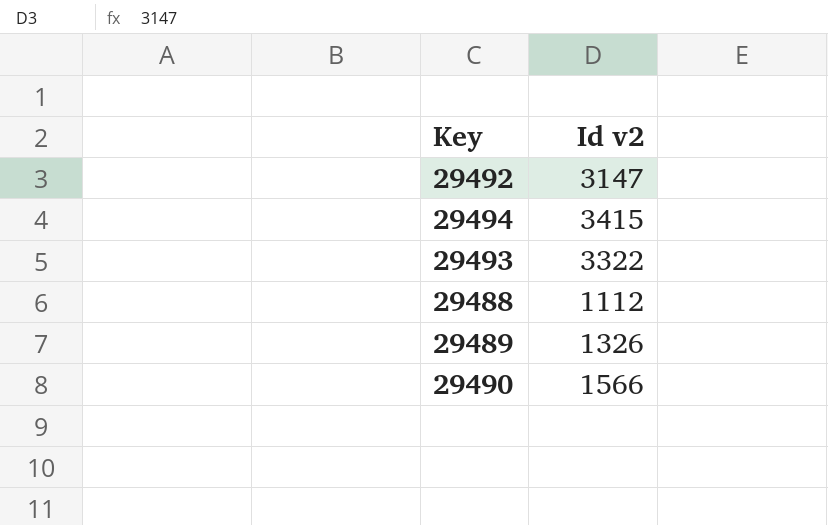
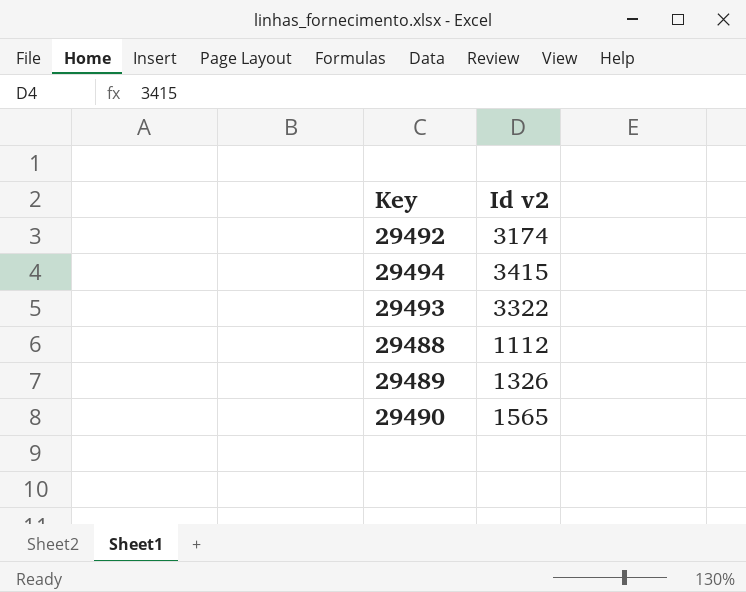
29492 | Id v2: 3147 -> 3174
29490 | Id v2: 1566 -> 1565

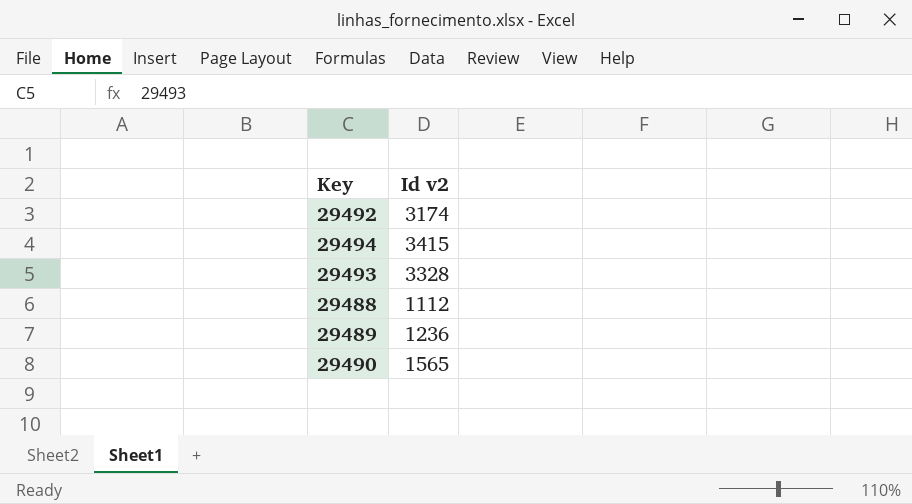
29493 | Id v2: 3322 -> 3328
29489 | Id v2: 1326 -> 1236

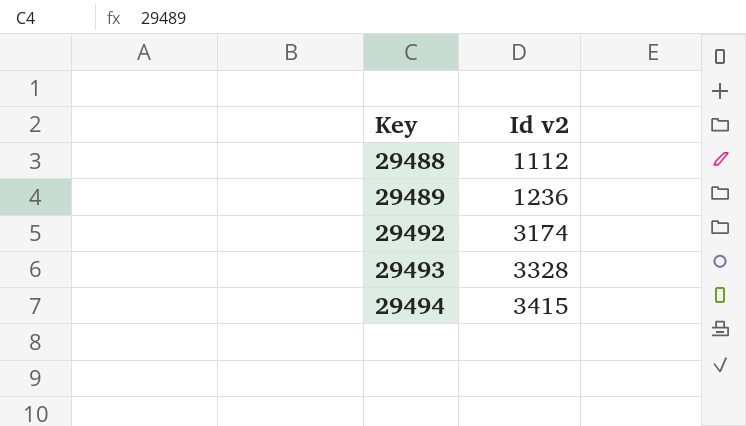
row order: none -> Key ascending
row 29490: 1565 -> none

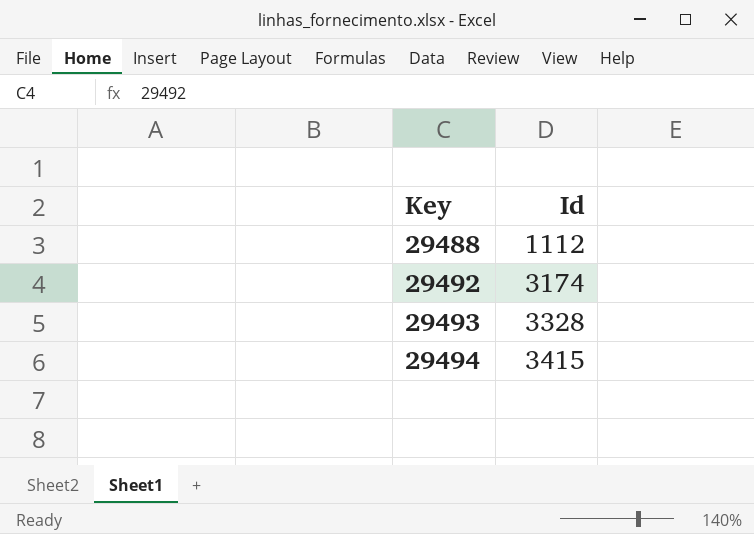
column name: Id v2 -> Id
row 29489: 1236 -> none

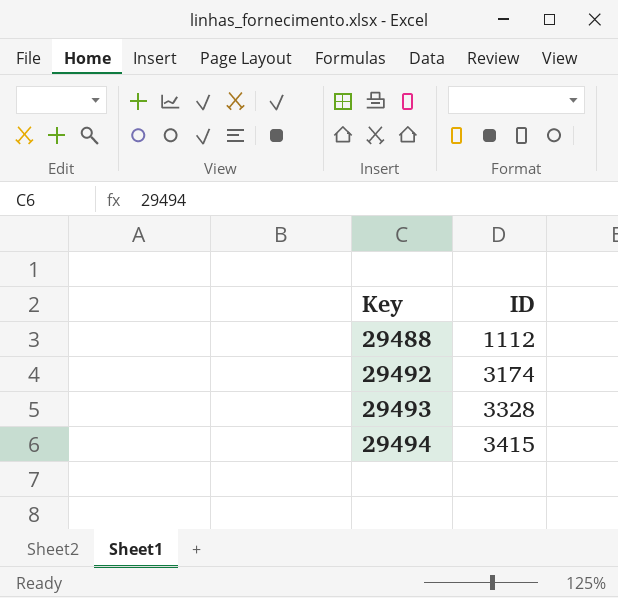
column name: Id -> ID

